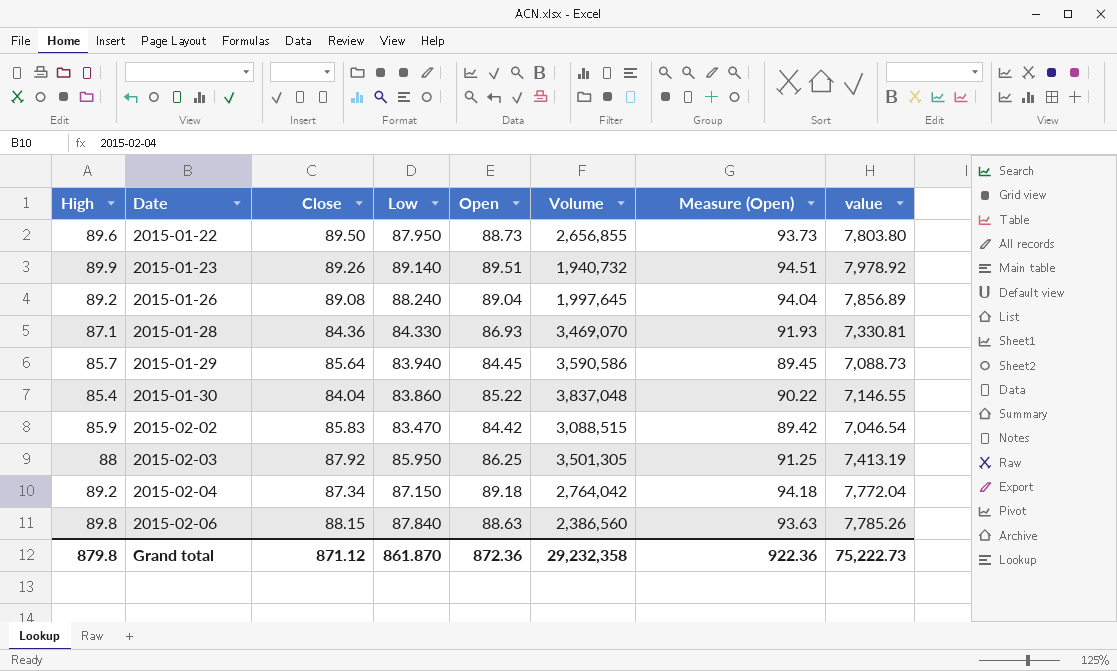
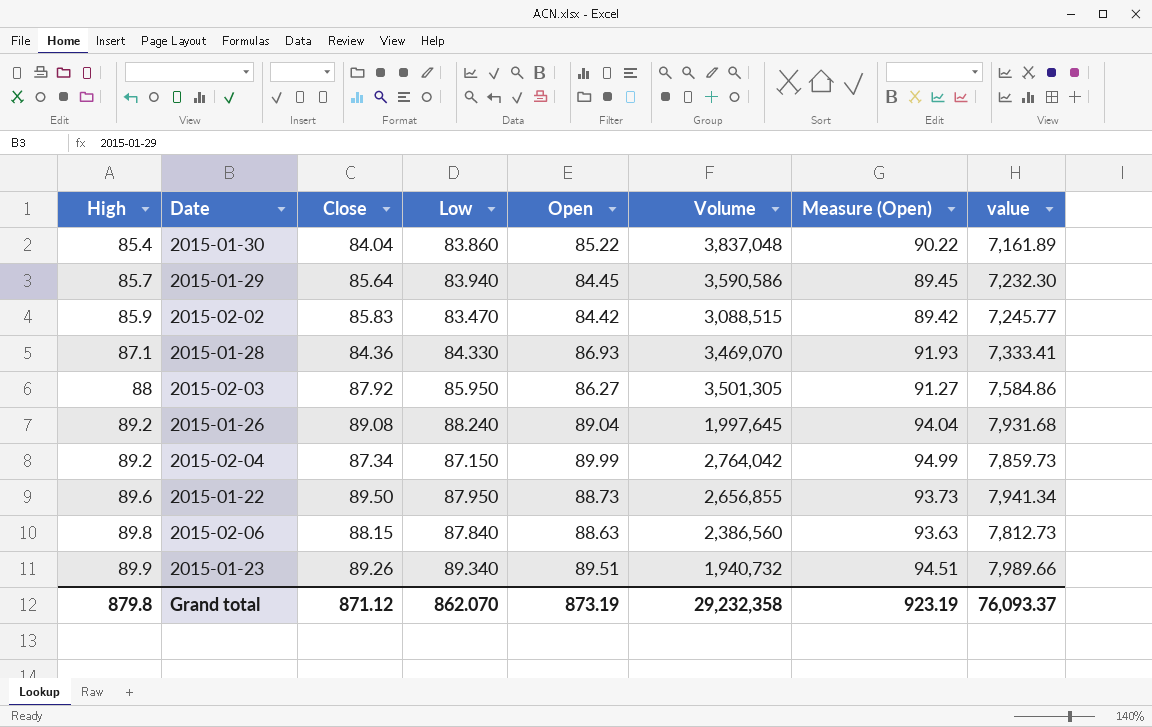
row order: Date ascending -> High ascending
column value | formula: [Low] * [Open] -> [Close] * [Open]
2015-02-03 | Open: 86.25 -> 86.27
2015-02-03 | Measure (Open): 91.25 -> 91.27
2015-02-04 | Open: 89.18 -> 89.99
2015-02-04 | Measure (Open): 94.18 -> 94.99
2015-01-23 | Low: 89.140 -> 89.340
Grand total | Low: 861.870 -> 862.070
Grand total | Open: 872.36 -> 873.19
Grand total | Measure (Open): 922.36 -> 923.19
Grand total | value: 75,222.73 -> 76,093.37

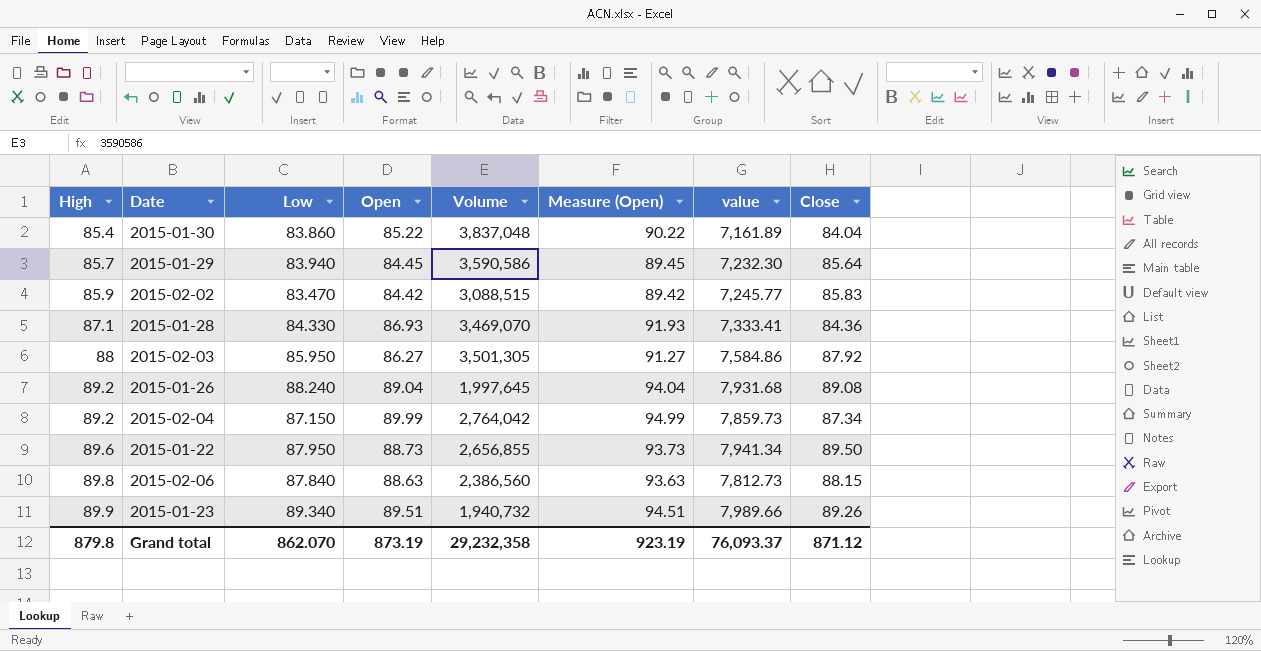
column Close | position: 3 -> 8

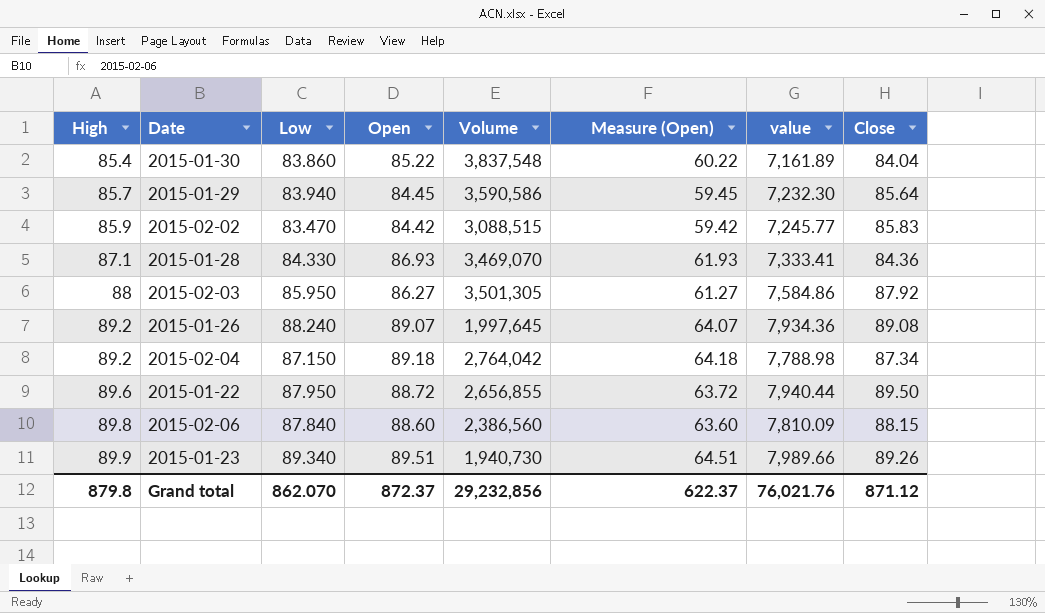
column Measure (Open) | formula: [Open] + 5 -> [Open] - 25
2015-01-30 | Volume: 3,837,048 -> 3,837,548
2015-01-26 | Open: 89.04 -> 89.07
2015-01-26 | value: 7,931.68 -> 7,934.36
2015-02-04 | Open: 89.99 -> 89.18
2015-02-04 | value: 7,859.73 -> 7,788.98
2015-01-22 | Open: 88.73 -> 88.72
2015-01-22 | value: 7,941.34 -> 7,940.44
2015-02-06 | Open: 88.63 -> 88.60
2015-02-06 | value: 7,812.73 -> 7,810.09
2015-01-23 | Volume: 1,940,732 -> 1,940,730
Grand total | Open: 873.19 -> 872.37
Grand total | Volume: 29,232,358 -> 29,232,856
Grand total | Measure (Open): 923.19 -> 622.37
Grand total | value: 76,093.37 -> 76,021.76

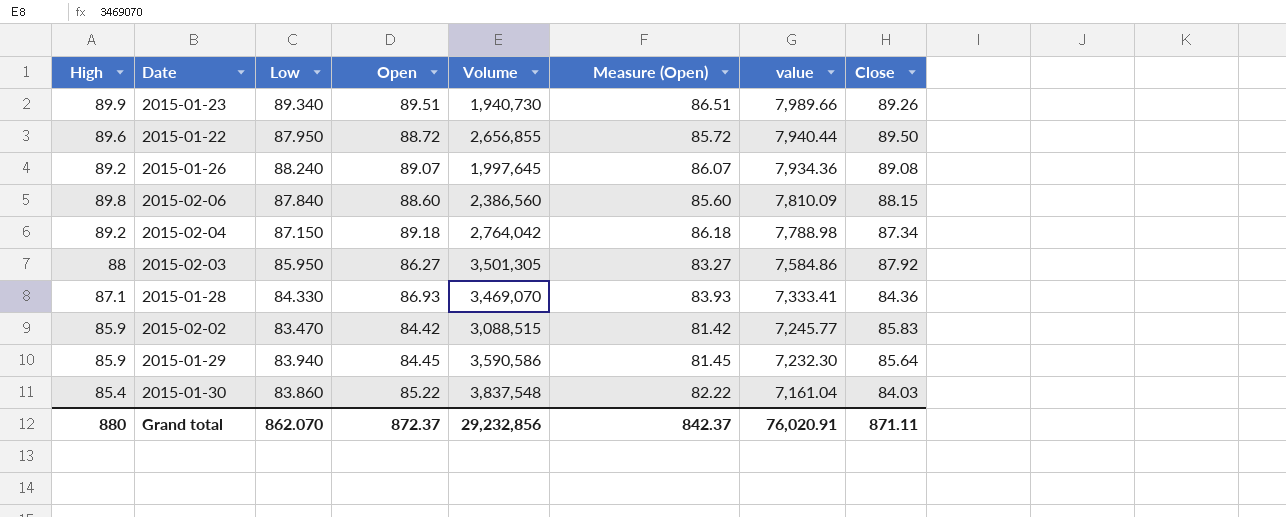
row order: High ascending -> value descending
column Measure (Open) | formula: [Open] - 25 -> [Open] - 3
2015-01-29 | High: 85.7 -> 85.9
2015-01-30 | value: 7,161.89 -> 7,161.04
2015-01-30 | Close: 84.04 -> 84.03
Grand total | High: 879.8 -> 880
Grand total | Measure (Open): 622.37 -> 842.37
Grand total | value: 76,021.76 -> 76,020.91
Grand total | Close: 871.12 -> 871.11

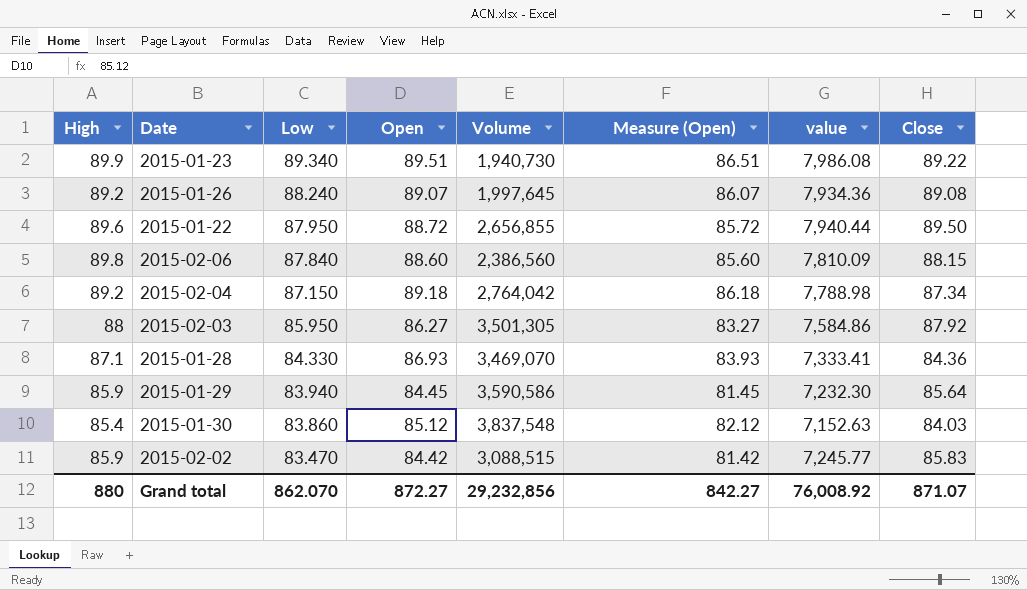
row order: value descending -> Low descending
2015-01-23 | value: 7,989.66 -> 7,986.08
2015-01-23 | Close: 89.26 -> 89.22
2015-01-30 | Open: 85.22 -> 85.12
2015-01-30 | Measure (Open): 82.22 -> 82.12
2015-01-30 | value: 7,161.04 -> 7,152.63
Grand total | Open: 872.37 -> 872.27
Grand total | Measure (Open): 842.37 -> 842.27
Grand total | value: 76,020.91 -> 76,008.92
Grand total | Close: 871.11 -> 871.07

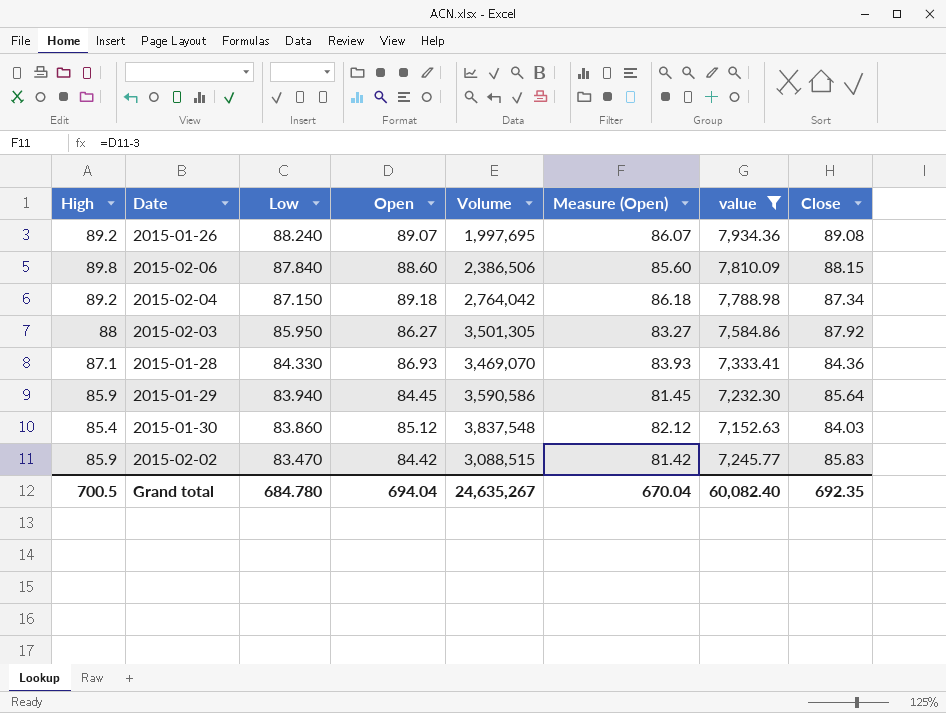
filter: none -> value <= 7,934.36
2015-01-26 | Volume: 1,997,645 -> 1,997,695
2015-02-06 | Volume: 2,386,560 -> 2,386,506
Grand total | High: 880 -> 700.5
Grand total | Low: 862.070 -> 684.780
Grand total | Open: 872.27 -> 694.04
Grand total | Volume: 29,232,856 -> 24,635,267
Grand total | Measure (Open): 842.27 -> 670.04
Grand total | value: 76,008.92 -> 60,082.40
Grand total | Close: 871.07 -> 692.35

